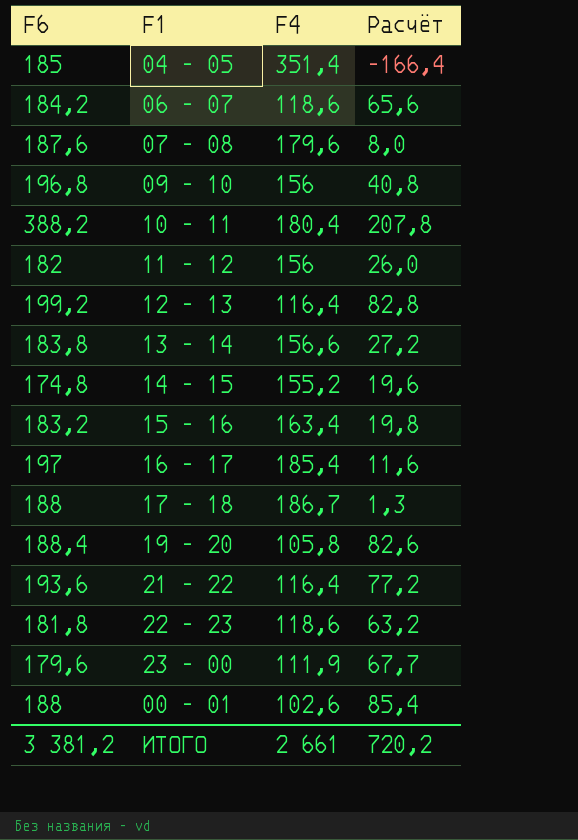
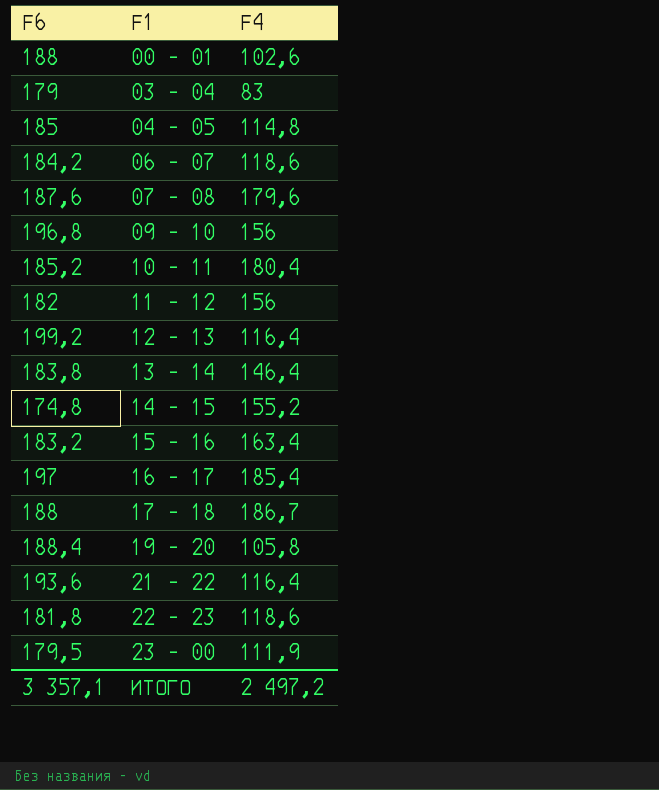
row order: none -> F1 ascending
column Расчёт | formula: [F6] - [F4] -> none
row 03 - 04: none -> 179 | 83
04 - 05 | F4: 351,4 -> 114,8
10 - 11 | F6: 388,2 -> 185,2
13 - 14 | F4: 156,6 -> 146,4
23 - 00 | F6: 179,6 -> 179,5
ИТОГО | F6: 3 381,2 -> 3 357,1
ИТОГО | F4: 2 661 -> 2 497,2

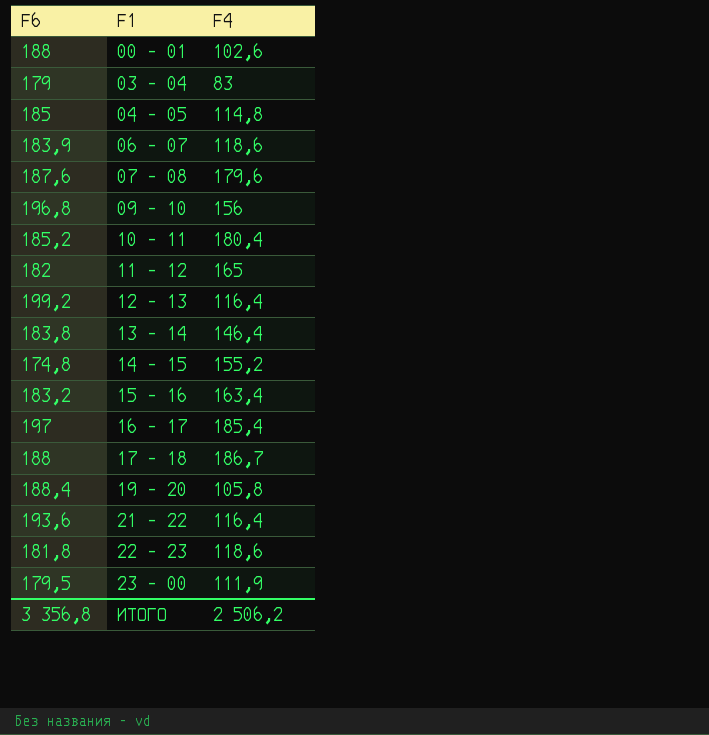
06 - 07 | F6: 184,2 -> 183,9
11 - 12 | F4: 156 -> 165
ИТОГО | F6: 3 357,1 -> 3 356,8
ИТОГО | F4: 2 497,2 -> 2 506,2

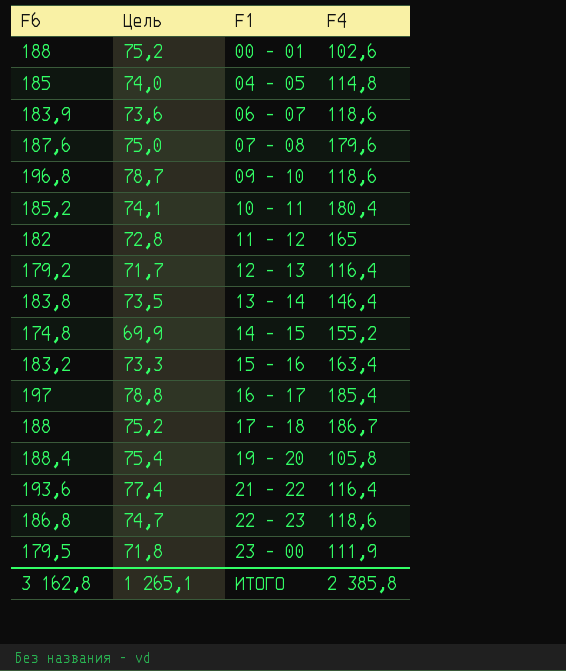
column Цель | formula: none -> [F6] * 0,4
row 03 - 04: 179 | 83 -> none
09 - 10 | F4: 156 -> 118,6
12 - 13 | F6: 199,2 -> 179,2
22 - 23 | F6: 181,8 -> 186,8
ИТОГО | F6: 3 356,8 -> 3 162,8
ИТОГО | F4: 2 506,2 -> 2 385,8

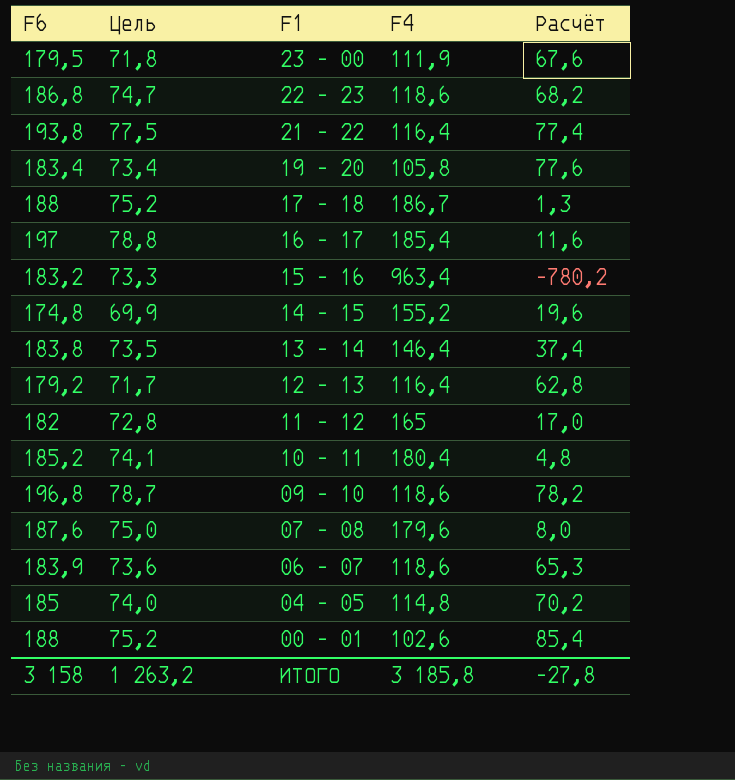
row order: F1 ascending -> F1 descending
column Расчёт | formula: none -> [F6] - [F4]
21 - 22 | F6: 193,6 -> 193,8
21 - 22 | Цель: 77,4 -> 77,5
19 - 20 | F6: 188,4 -> 183,4
19 - 20 | Цель: 75,4 -> 73,4
15 - 16 | F4: 163,4 -> 963,4
ИТОГО | F6: 3 162,8 -> 3 158
ИТОГО | Цель: 1 265,1 -> 1 263,2
ИТОГО | F4: 2 385,8 -> 3 185,8

